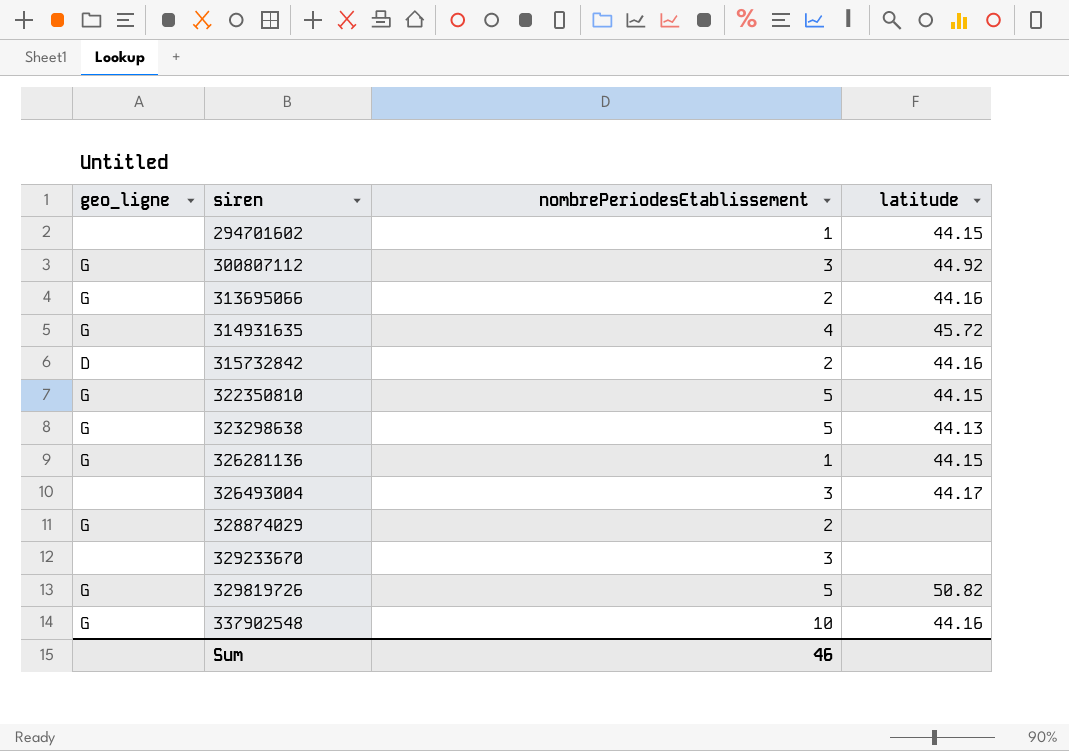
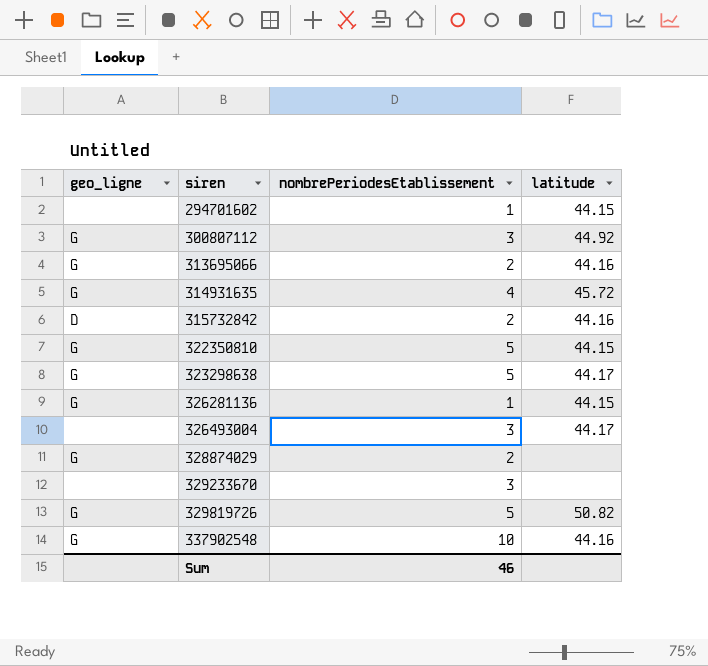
323298638 | latitude: 44.13 -> 44.17

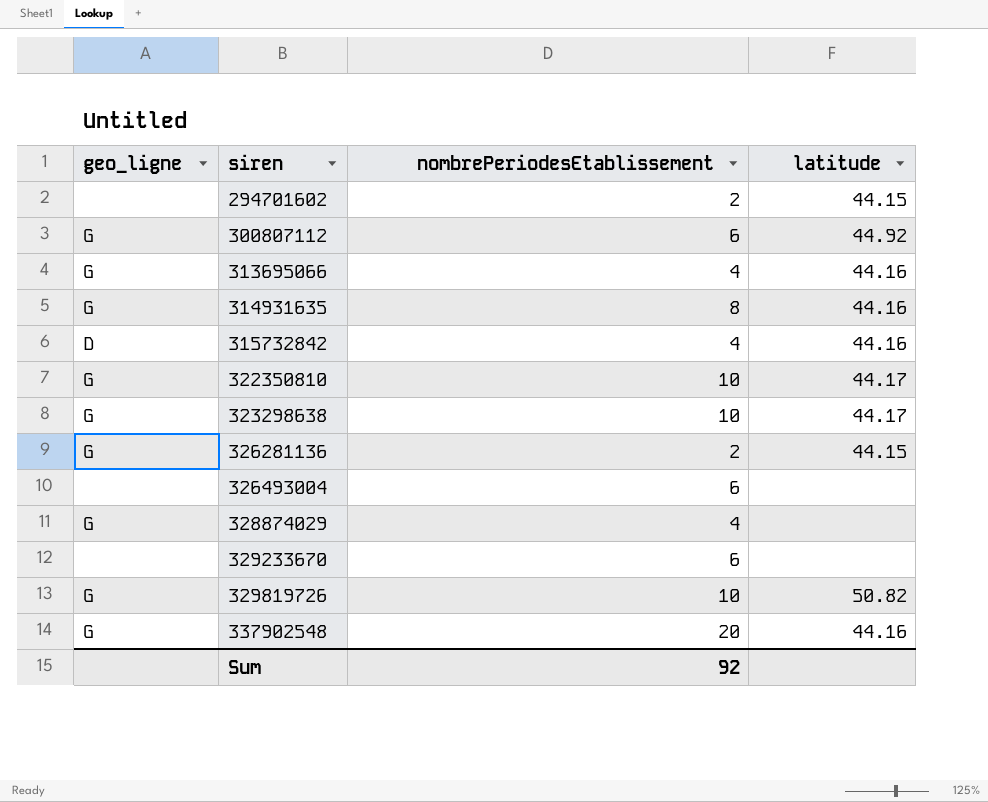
294701602 | nombrePeriodesEtablissement: 1 -> 2
300807112 | nombrePeriodesEtablissement: 3 -> 6
313695066 | nombrePeriodesEtablissement: 2 -> 4
314931635 | nombrePeriodesEtablissement: 4 -> 8
314931635 | latitude: 45.72 -> 44.16
315732842 | nombrePeriodesEtablissement: 2 -> 4
322350810 | nombrePeriodesEtablissement: 5 -> 10
322350810 | latitude: 44.15 -> 44.17
323298638 | nombrePeriodesEtablissement: 5 -> 10
326281136 | nombrePeriodesEtablissement: 1 -> 2
326493004 | nombrePeriodesEtablissement: 3 -> 6
326493004 | latitude: 44.17 -> none
328874029 | nombrePeriodesEtablissement: 2 -> 4
329233670 | nombrePeriodesEtablissement: 3 -> 6
329819726 | nombrePeriodesEtablissement: 5 -> 10
337902548 | nombrePeriodesEtablissement: 10 -> 20
Sum | nombrePeriodesEtablissement: 46 -> 92

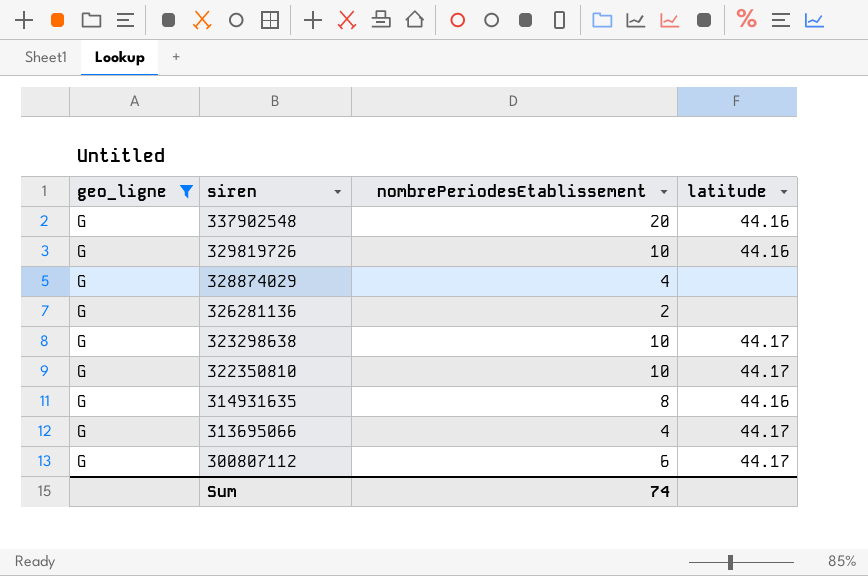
filter: none -> geo_ligne = G
row order: siren ascending -> siren descending
329819726 | latitude: 50.82 -> 44.16
326281136 | latitude: 44.15 -> none
313695066 | latitude: 44.16 -> 44.17
300807112 | latitude: 44.92 -> 44.17
Sum | nombrePeriodesEtablissement: 92 -> 74

